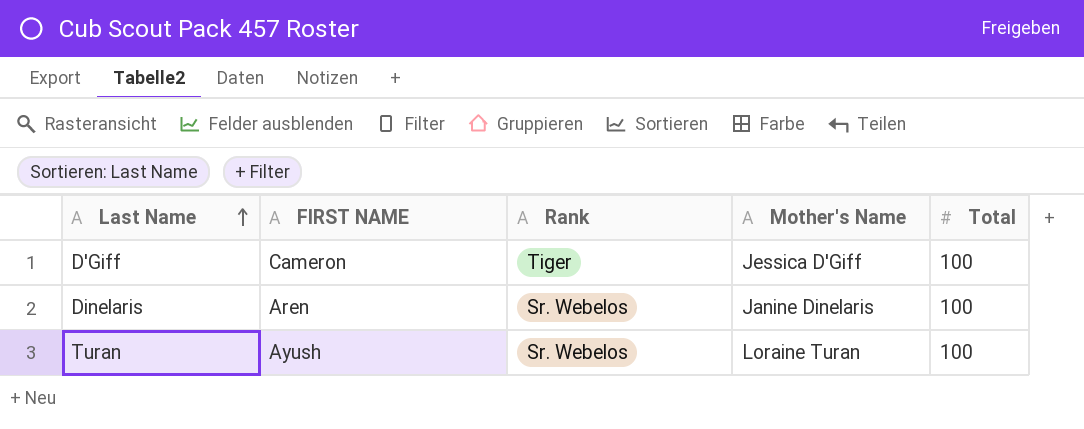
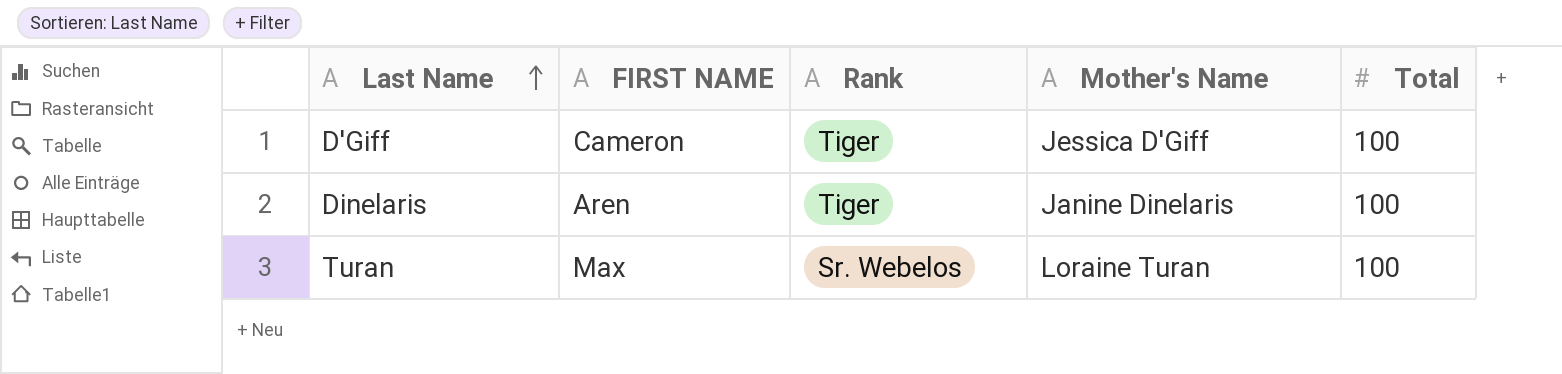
Dinelaris | Rank: Sr. Webelos -> Tiger
Turan | FIRST NAME: Ayush -> Max

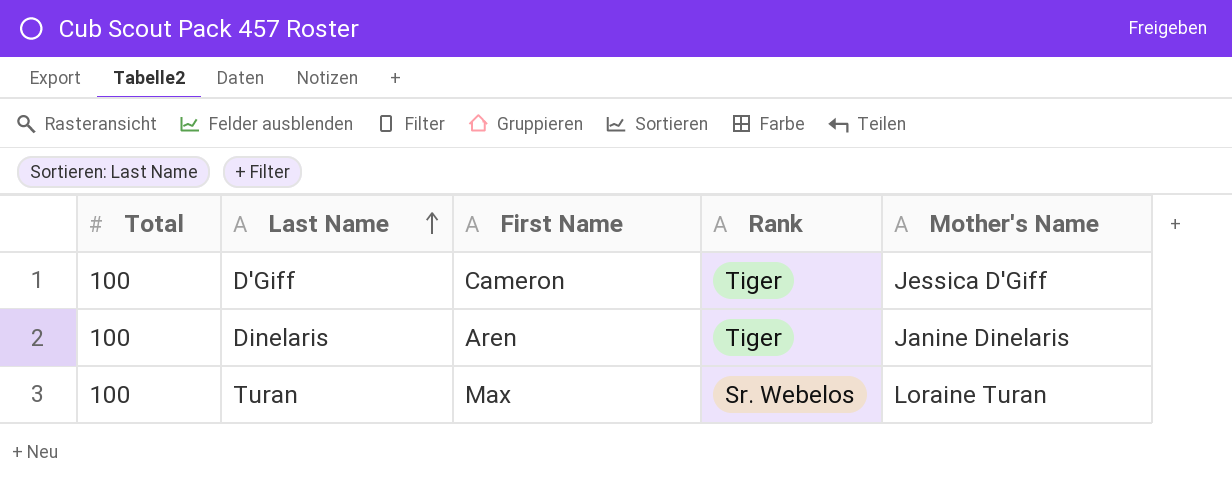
column Total | position: 5 -> 1
column name: FIRST NAME -> First Name

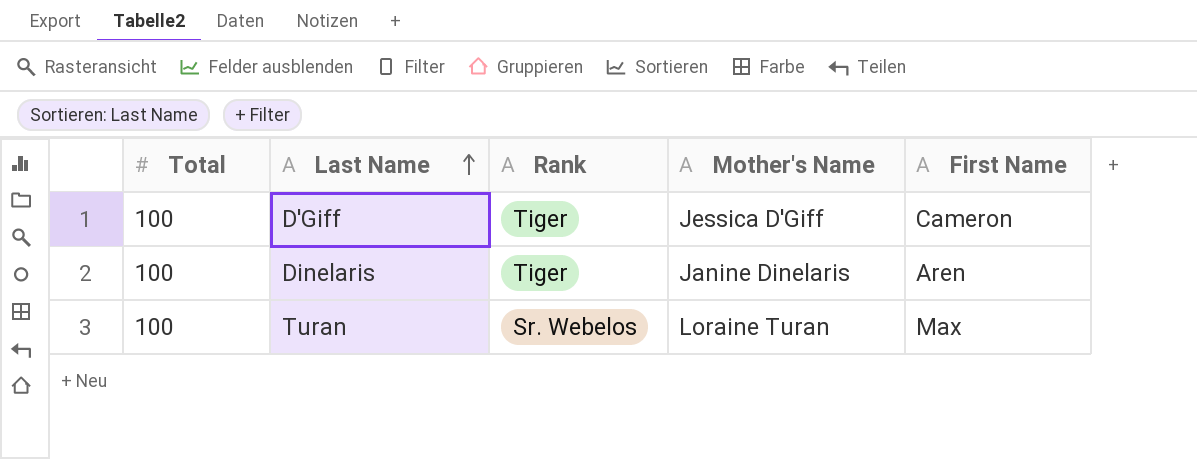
column First Name | position: 3 -> 5

